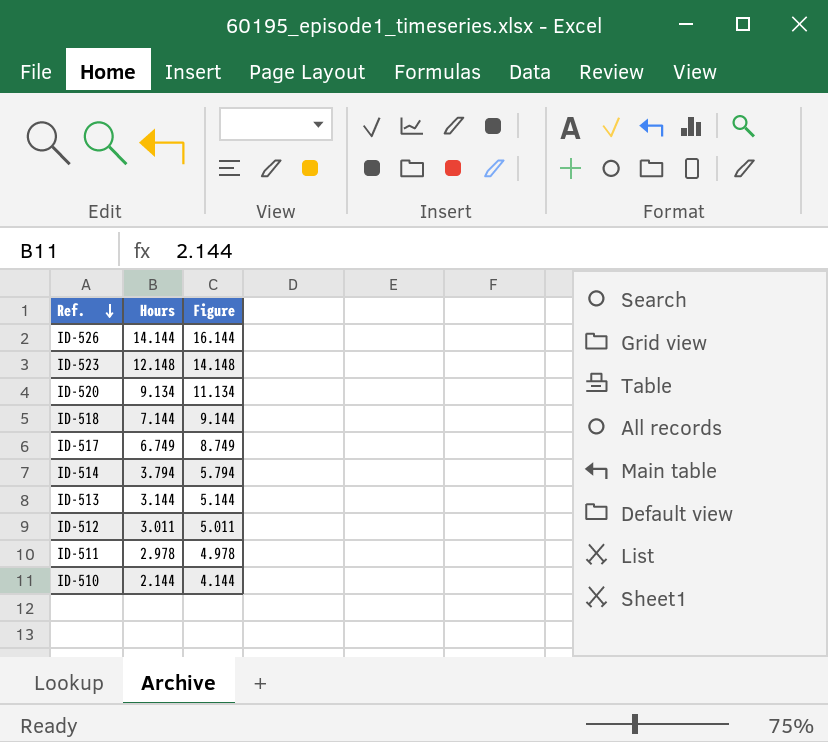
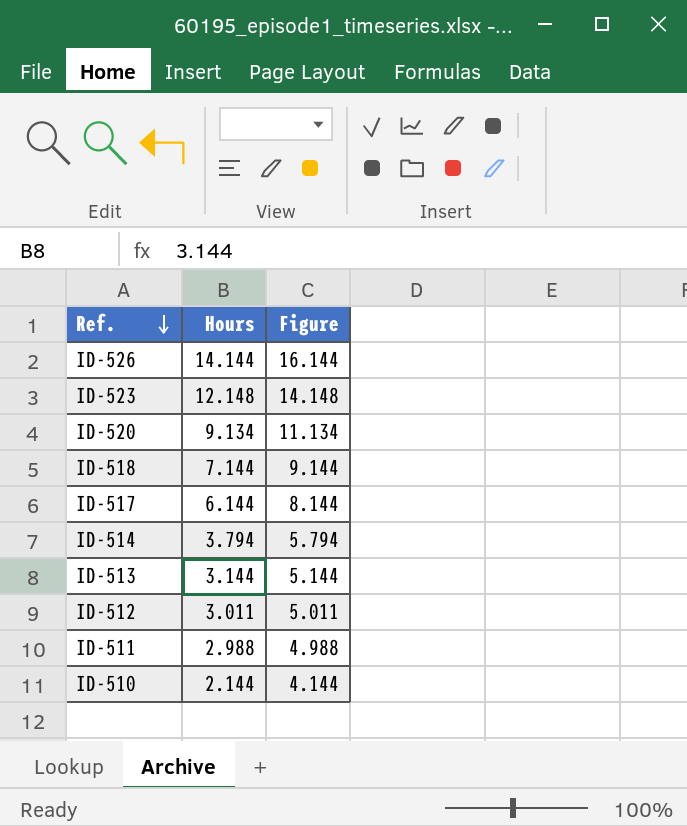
ID-517 | Hours: 6.749 -> 6.144
ID-517 | Figure: 8.749 -> 8.144
ID-511 | Hours: 2.978 -> 2.988
ID-511 | Figure: 4.978 -> 4.988

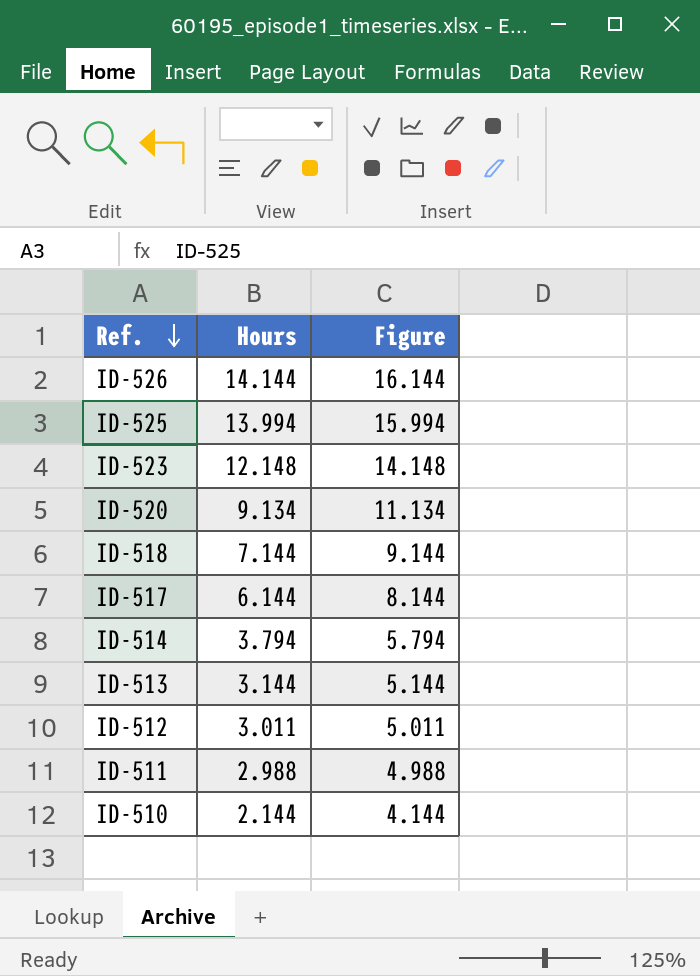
row ID-525: none -> 13.994 | 15.994

